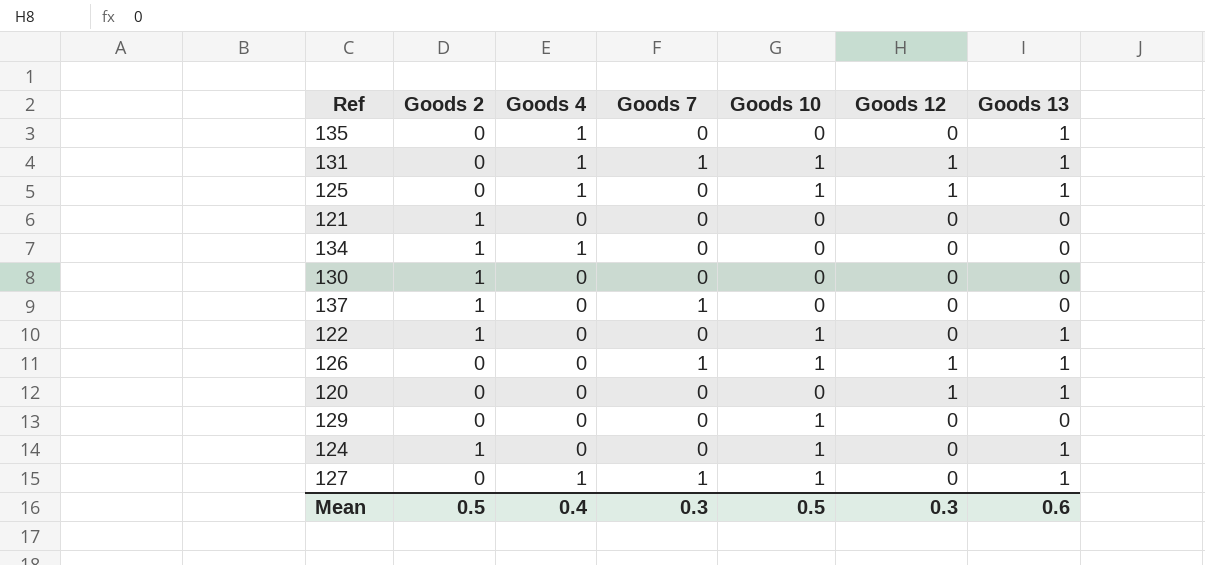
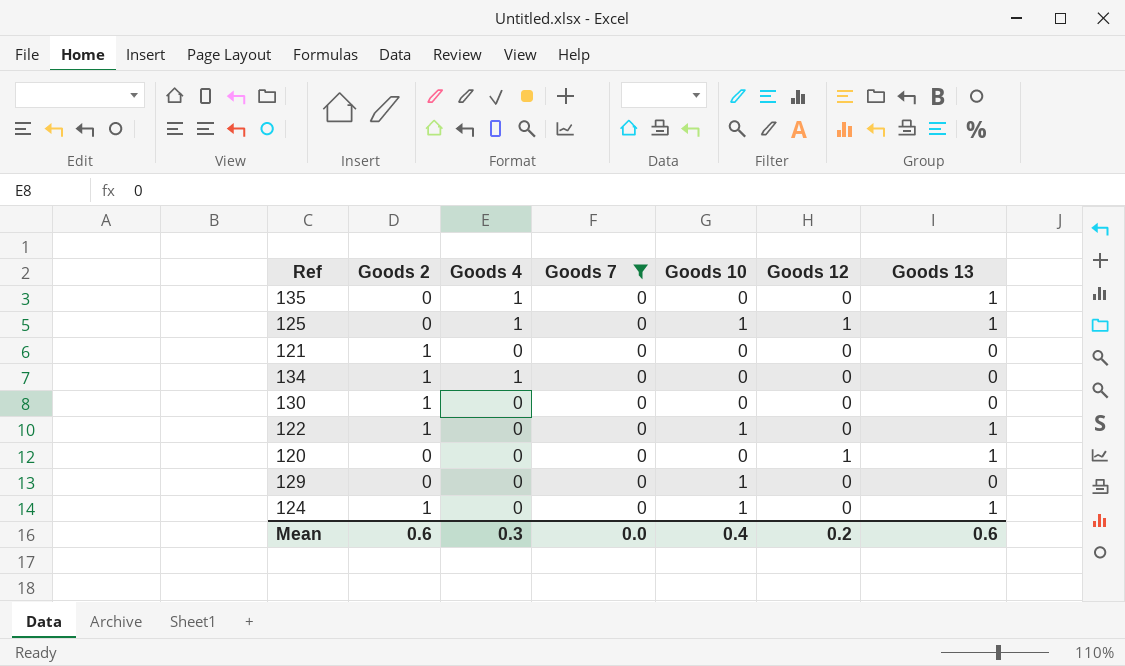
filter: none -> Goods 7 = 0
Mean | Goods 2: 0.5 -> 0.6
Mean | Goods 4: 0.4 -> 0.3
Mean | Goods 7: 0.3 -> 0.0
Mean | Goods 10: 0.5 -> 0.4
Mean | Goods 12: 0.3 -> 0.2

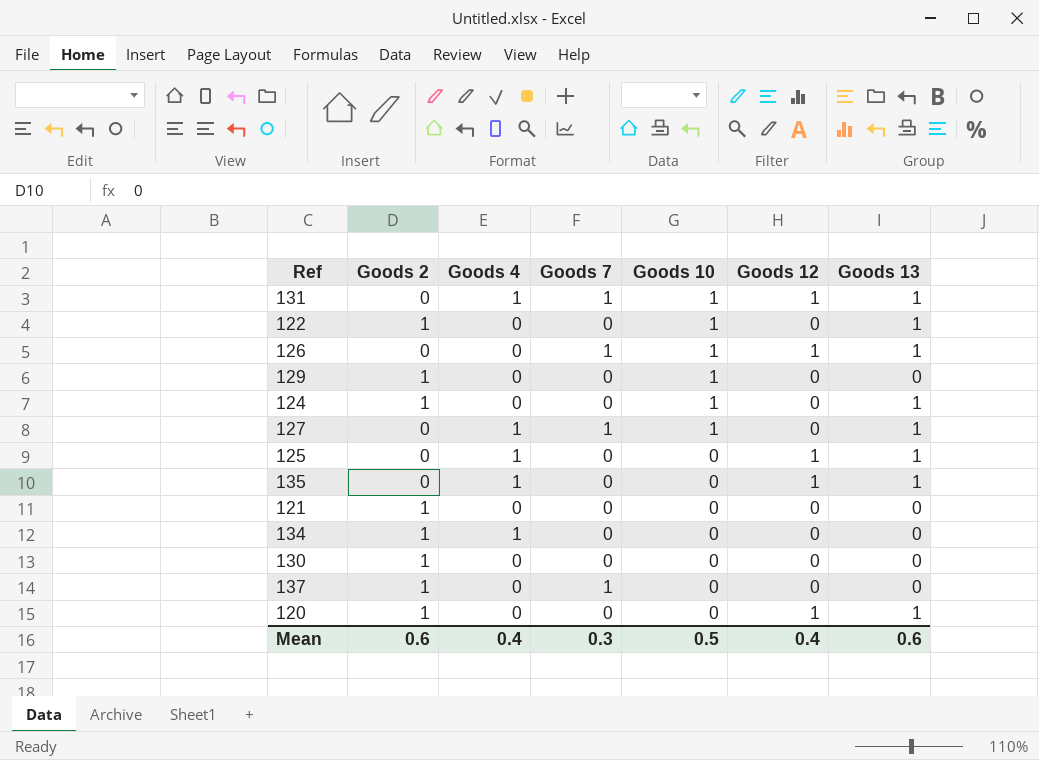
filter: Goods 7 = 0 -> none
row order: none -> Goods 10 descending
129 | Goods 2: 0 -> 1
125 | Goods 10: 1 -> 0
135 | Goods 12: 0 -> 1
120 | Goods 2: 0 -> 1
Mean | Goods 4: 0.3 -> 0.4
Mean | Goods 7: 0.0 -> 0.3
Mean | Goods 10: 0.4 -> 0.5
Mean | Goods 12: 0.2 -> 0.4

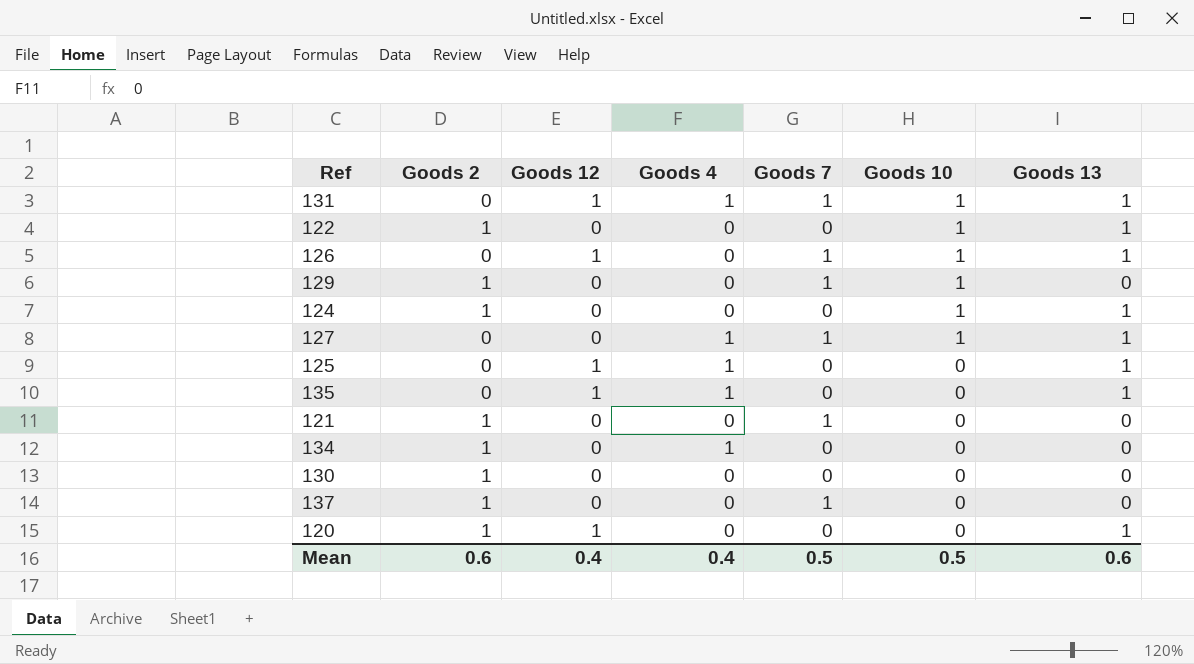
column Goods 12 | position: 6 -> 3
129 | Goods 7: 0 -> 1
121 | Goods 7: 0 -> 1
Mean | Goods 7: 0.3 -> 0.5

